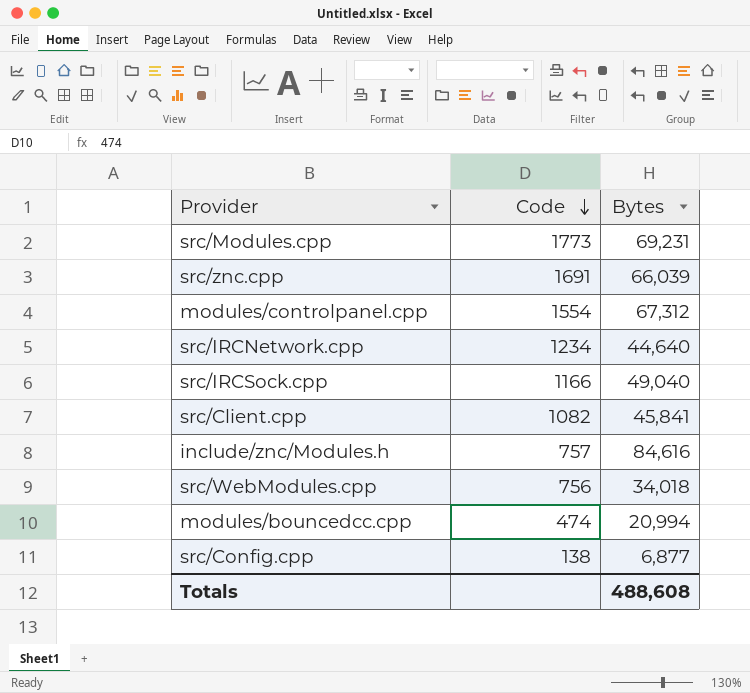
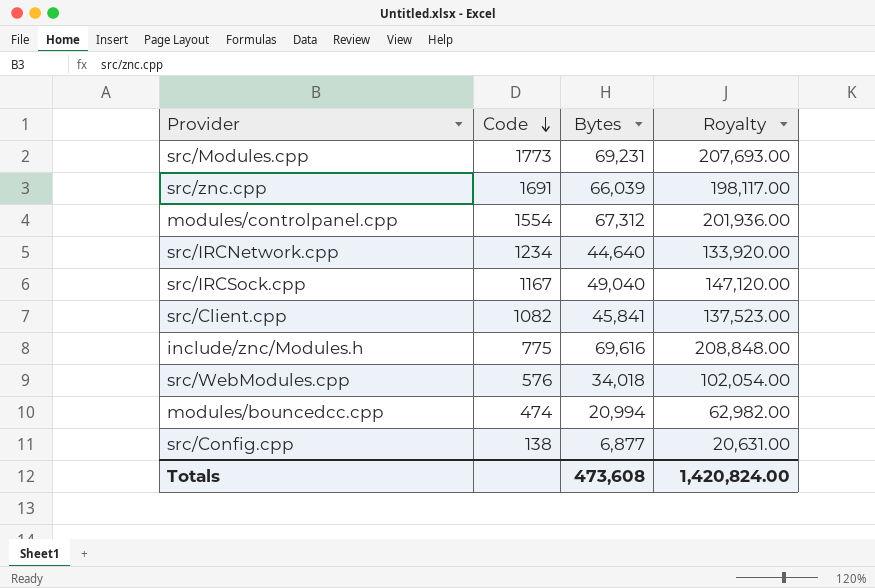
column Royalty | formula: none -> [Bytes] * 3
src/IRCSock.cpp | Code: 1166 -> 1167
include/znc/Modules.h | Code: 757 -> 775
include/znc/Modules.h | Bytes: 84,616 -> 69,616
src/WebModules.cpp | Code: 756 -> 576
Totals | Bytes: 488,608 -> 473,608

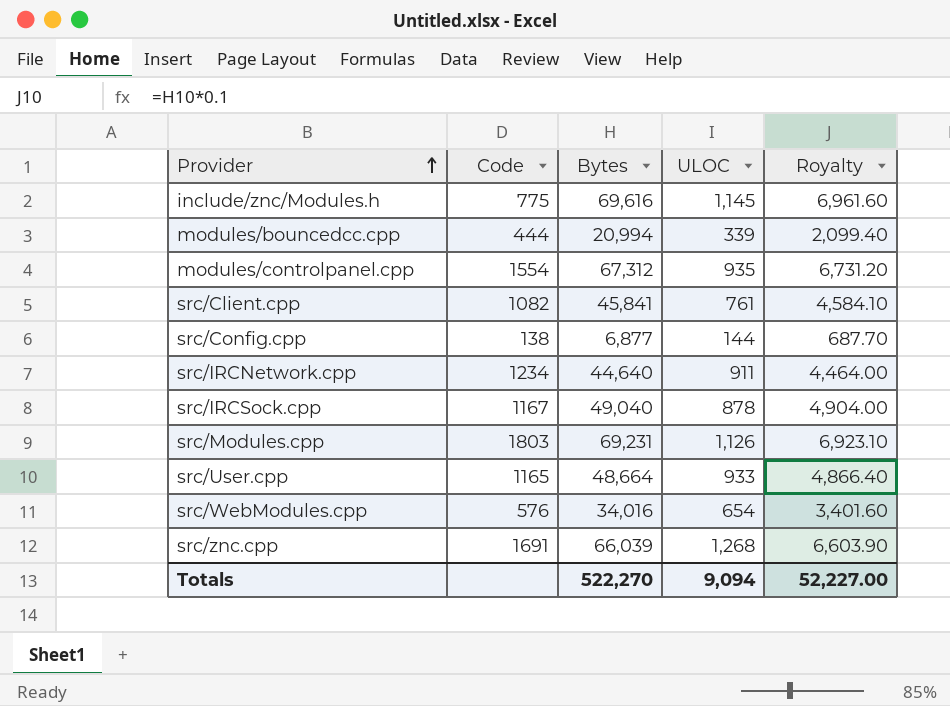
row order: Code descending -> Provider ascending
column ULOC | position: none -> 4
column Royalty | formula: [Bytes] * 3 -> [Bytes] * 0.1
modules/bouncedcc.cpp | Code: 474 -> 444
src/Modules.cpp | Code: 1773 -> 1803
row src/User.cpp: none -> 1165 | 48,664 | 933 | 4,866.40
src/WebModules.cpp | Bytes: 34,018 -> 34,016
Totals | Bytes: 473,608 -> 522,270
Totals | Royalty: 1,420,824.00 -> 52,227.00

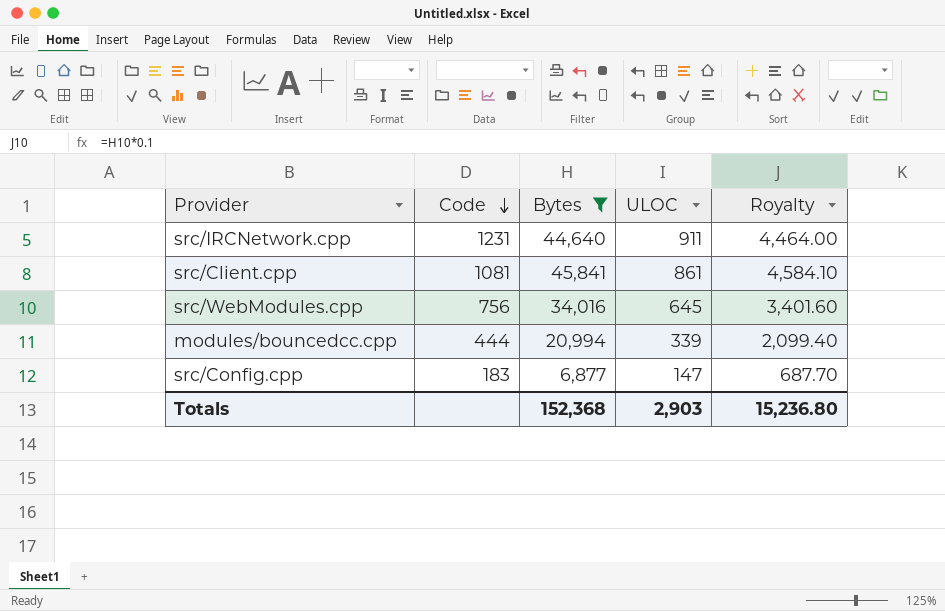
filter: none -> Bytes <= 45,841
row order: Provider ascending -> Code descending
src/IRCNetwork.cpp | Code: 1234 -> 1231
src/Client.cpp | Code: 1082 -> 1081
src/Client.cpp | ULOC: 761 -> 861
src/WebModules.cpp | Code: 576 -> 756
src/WebModules.cpp | ULOC: 654 -> 645
src/Config.cpp | Code: 138 -> 183
src/Config.cpp | ULOC: 144 -> 147
Totals | Bytes: 522,270 -> 152,368
Totals | ULOC: 9,094 -> 2,903
Totals | Royalty: 52,227.00 -> 15,236.80

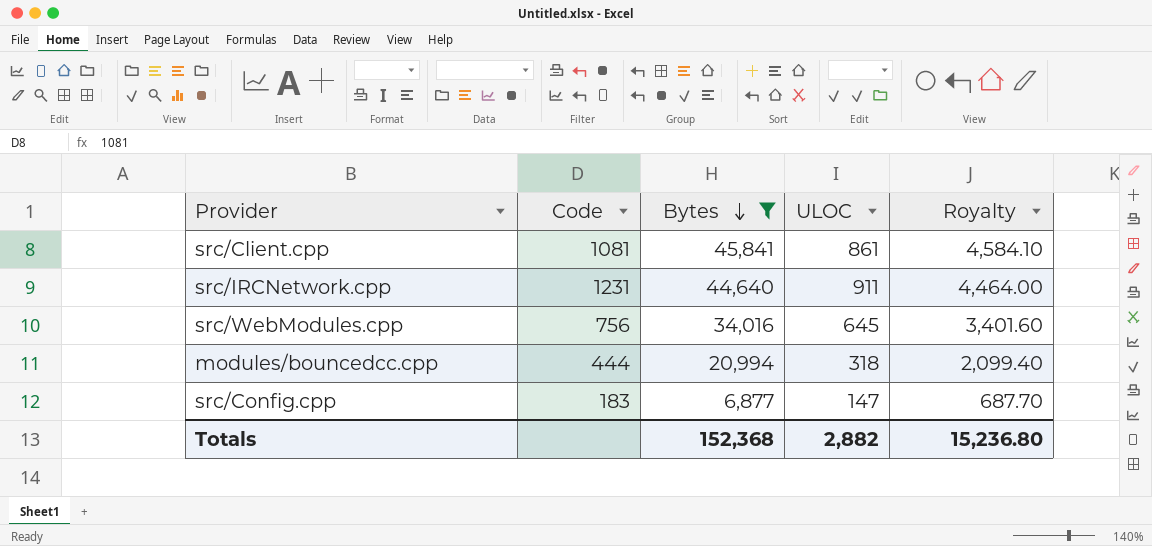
row order: Code descending -> Bytes descending
modules/bouncedcc.cpp | ULOC: 339 -> 318
Totals | ULOC: 2,903 -> 2,882

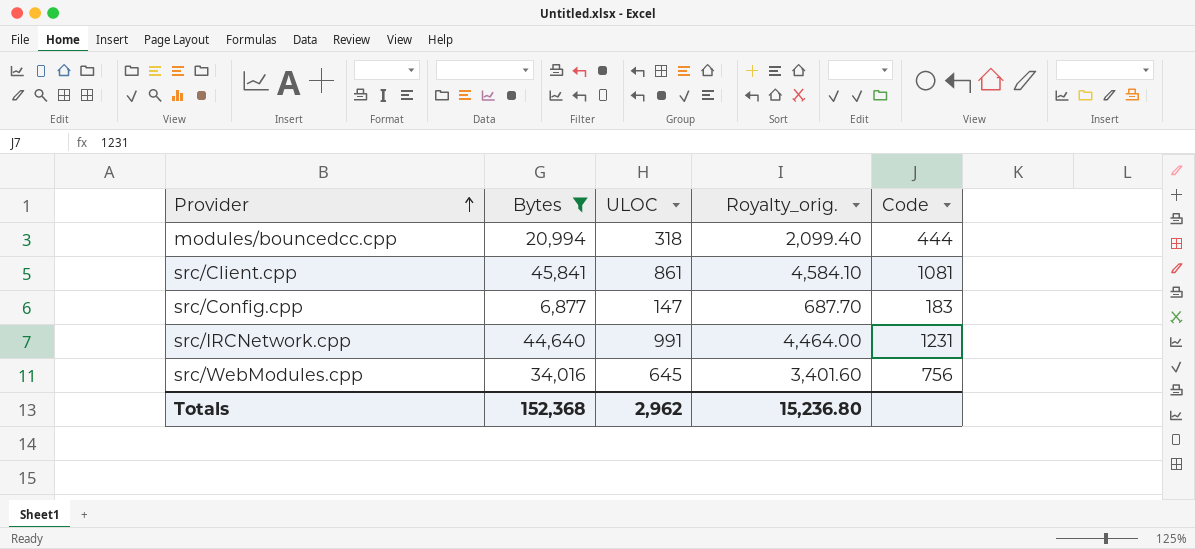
row order: Bytes descending -> Provider ascending
column name: Royalty -> Royalty_orig.
column Code | position: 2 -> 5
src/IRCNetwork.cpp | ULOC: 911 -> 991
Totals | ULOC: 2,882 -> 2,962

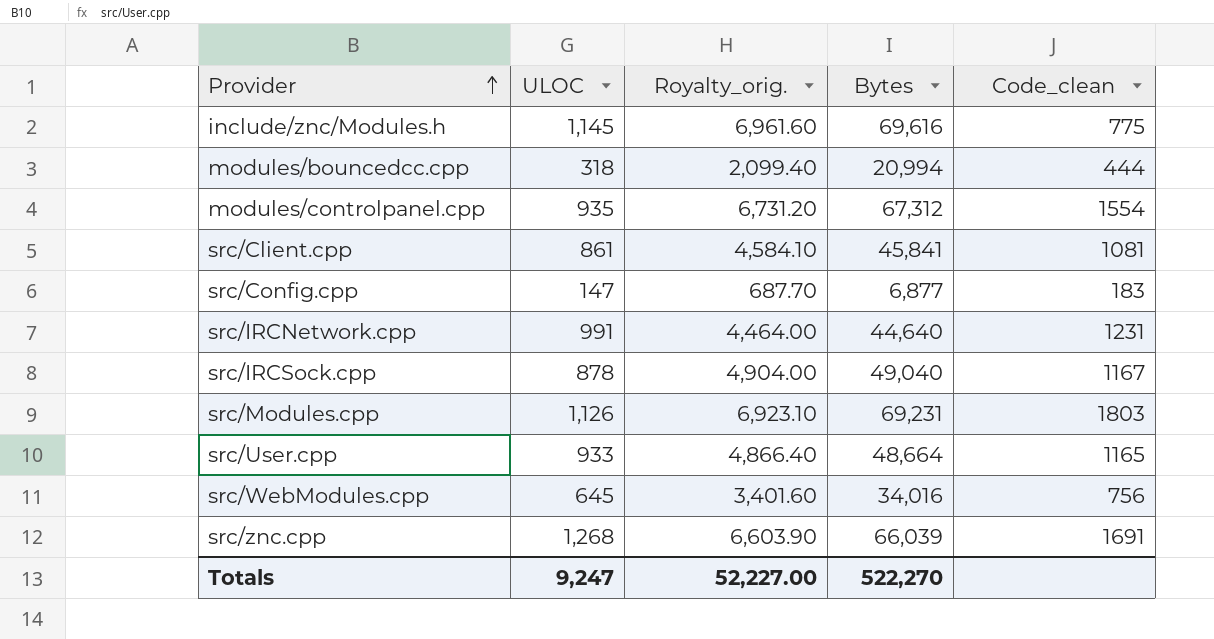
filter: Bytes <= 45,841 -> none
column Bytes | position: 2 -> 4
column name: Code -> Code_clean
Totals | ULOC: 2,962 -> 9,247
Totals | Royalty_orig.: 15,236.80 -> 52,227.00
Totals | Bytes: 152,368 -> 522,270

